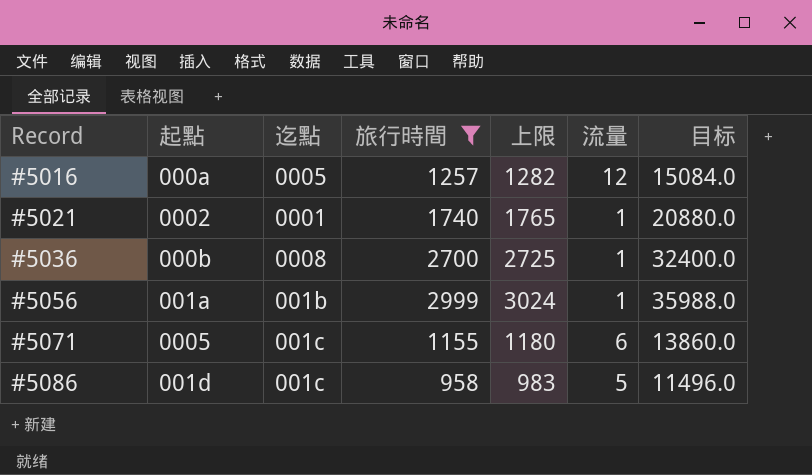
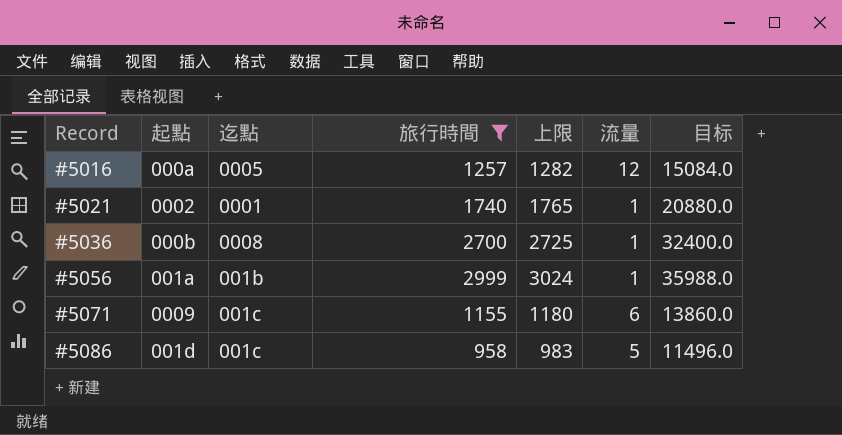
#5071 | 起點: 0005 -> 0009

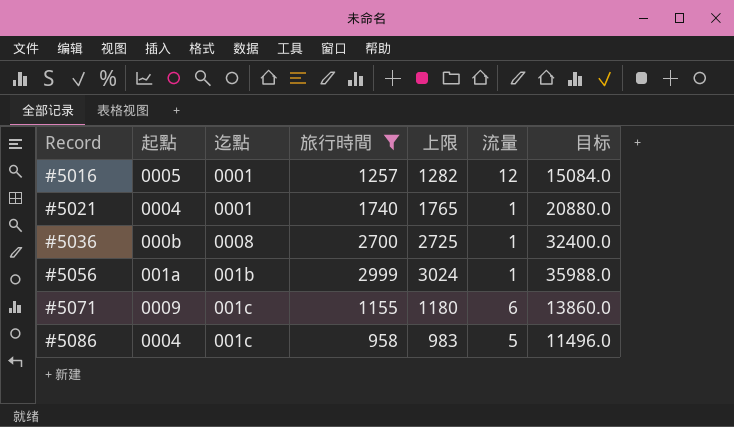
#5016 | 起點: 000a -> 0005
#5016 | 迄點: 0005 -> 0001
#5021 | 起點: 0002 -> 0004
#5086 | 起點: 001d -> 0004

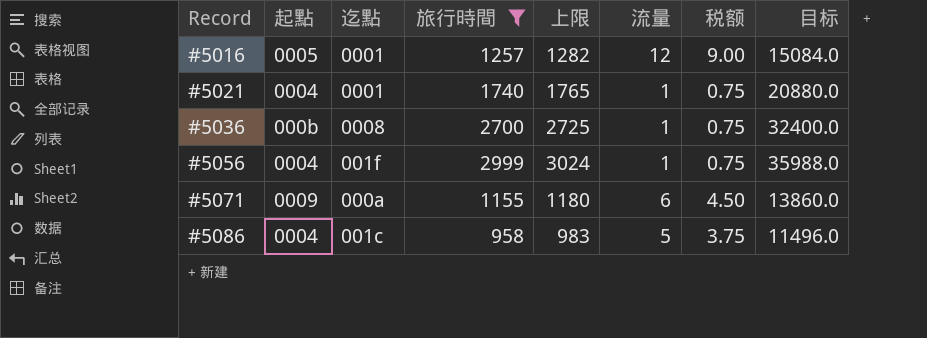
column 税额 | formula: none -> [流量] * 0.75
#5056 | 起點: 001a -> 0004
#5056 | 迄點: 001b -> 001f
#5071 | 迄點: 001c -> 000a

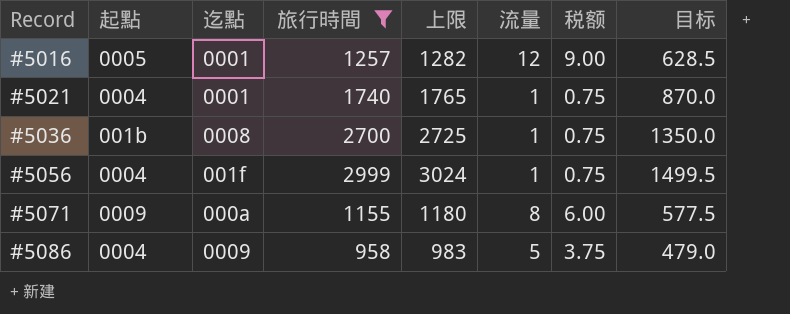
column 目标 | formula: [旅行時間] * 12 -> [旅行時間] * 0.5
#5036 | 起點: 000b -> 001b
#5071 | 流量: 6 -> 8
#5071 | 税额: 4.50 -> 6.00
#5086 | 迄點: 001c -> 0009

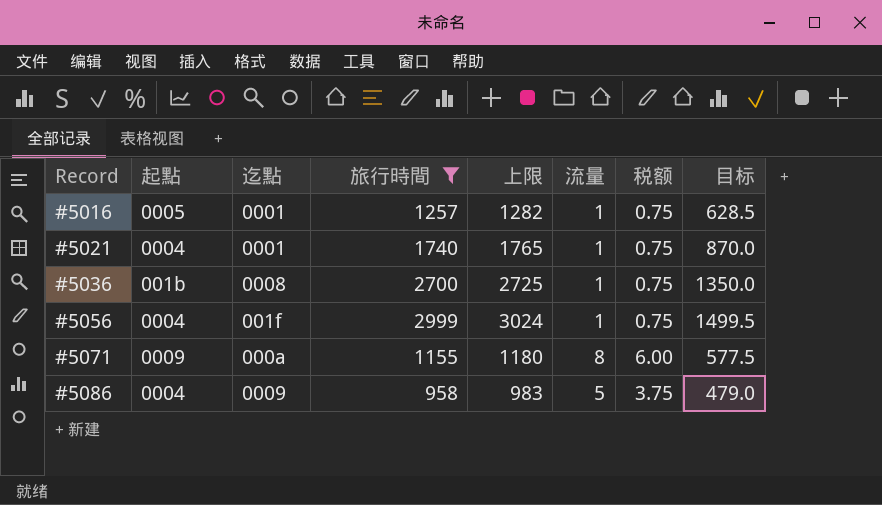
#5016 | 流量: 12 -> 1
#5016 | 税额: 9.00 -> 0.75

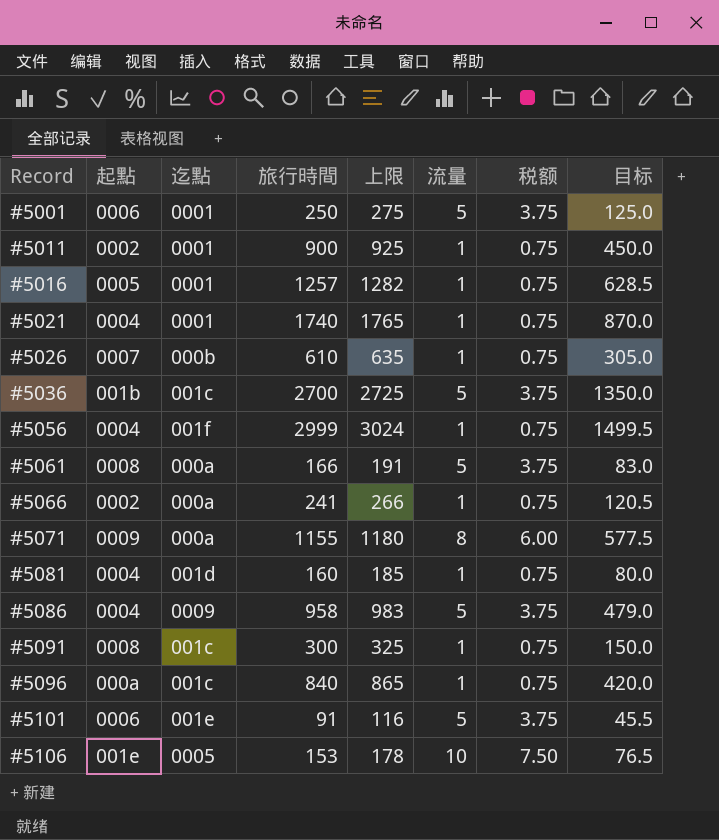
filter: 旅行時間 >= 958 -> none
#5036 | 迄點: 0008 -> 001c
#5036 | 流量: 1 -> 5
#5036 | 税额: 0.75 -> 3.75

